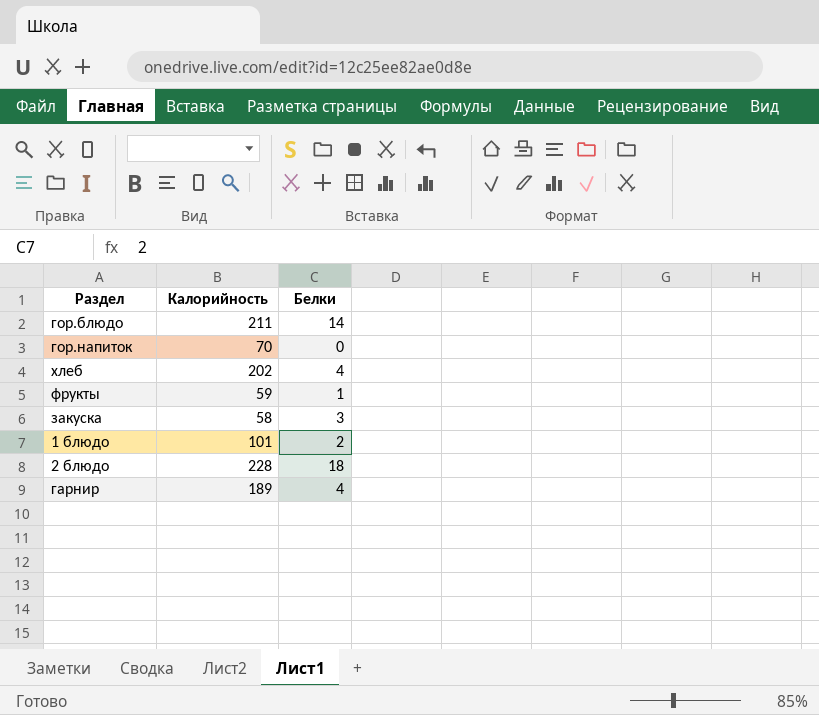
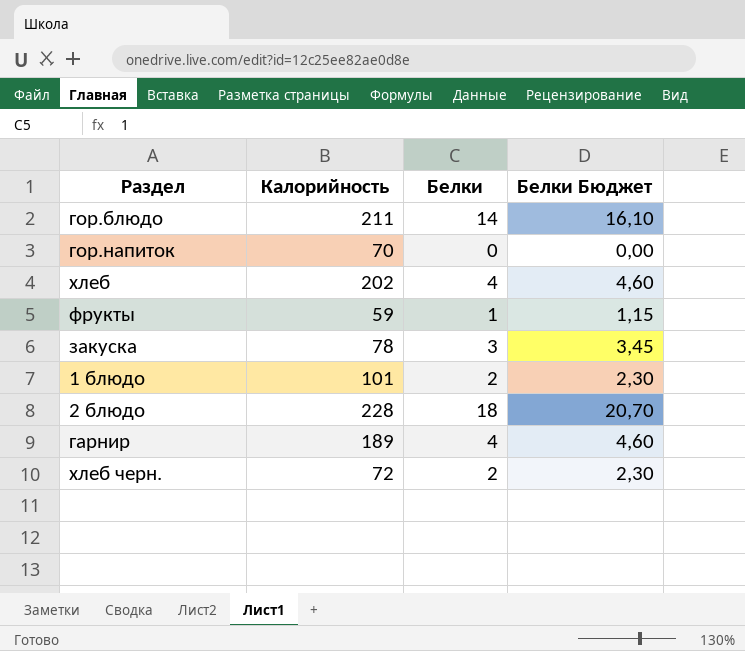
column Белки Бюджет | formula: none -> [Белки] * 1,15
закуска | Калорийность: 58 -> 78
row хлеб черн.: none -> 72 | 2 | 2,30

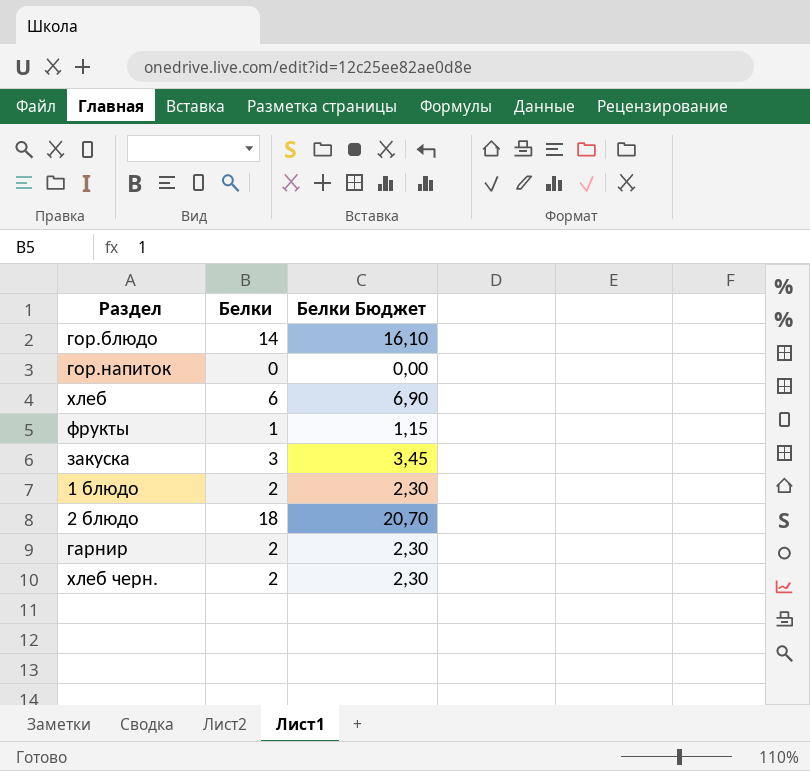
column Калорийность | position: 2 -> none
хлеб | Белки: 4 -> 6
хлеб | Белки Бюджет: 4,60 -> 6,90
гарнир | Белки: 4 -> 2
гарнир | Белки Бюджет: 4,60 -> 2,30

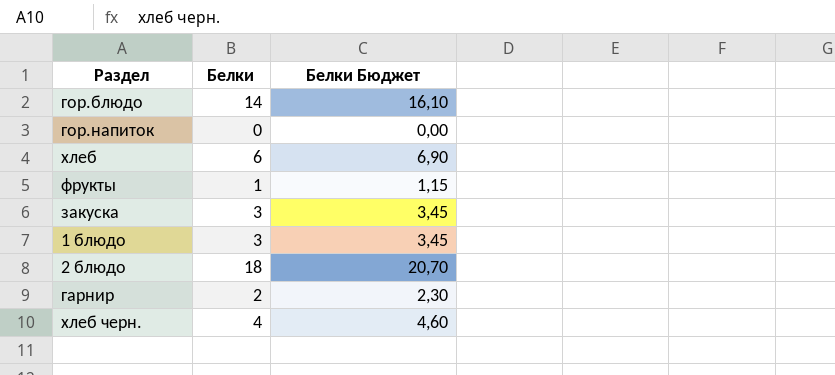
1 блюдо | Белки: 2 -> 3
1 блюдо | Белки Бюджет: 2,30 -> 3,45
хлеб черн. | Белки: 2 -> 4
хлеб черн. | Белки Бюджет: 2,30 -> 4,60

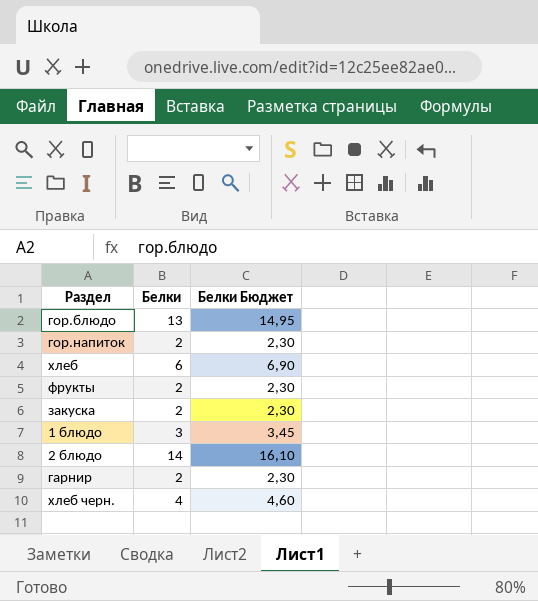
гор.блюдо | Белки: 14 -> 13
гор.блюдо | Белки Бюджет: 16,10 -> 14,95
гор.напиток | Белки: 0 -> 2
гор.напиток | Белки Бюджет: 0,00 -> 2,30
фрукты | Белки: 1 -> 2
фрукты | Белки Бюджет: 1,15 -> 2,30
закуска | Белки: 3 -> 2
закуска | Белки Бюджет: 3,45 -> 2,30
2 блюдо | Белки: 18 -> 14
2 блюдо | Белки Бюджет: 20,70 -> 16,10

